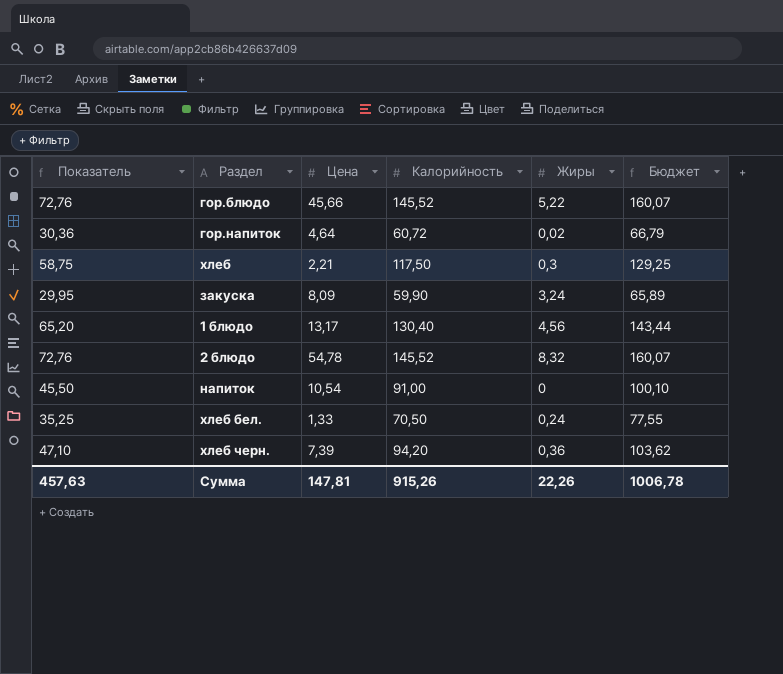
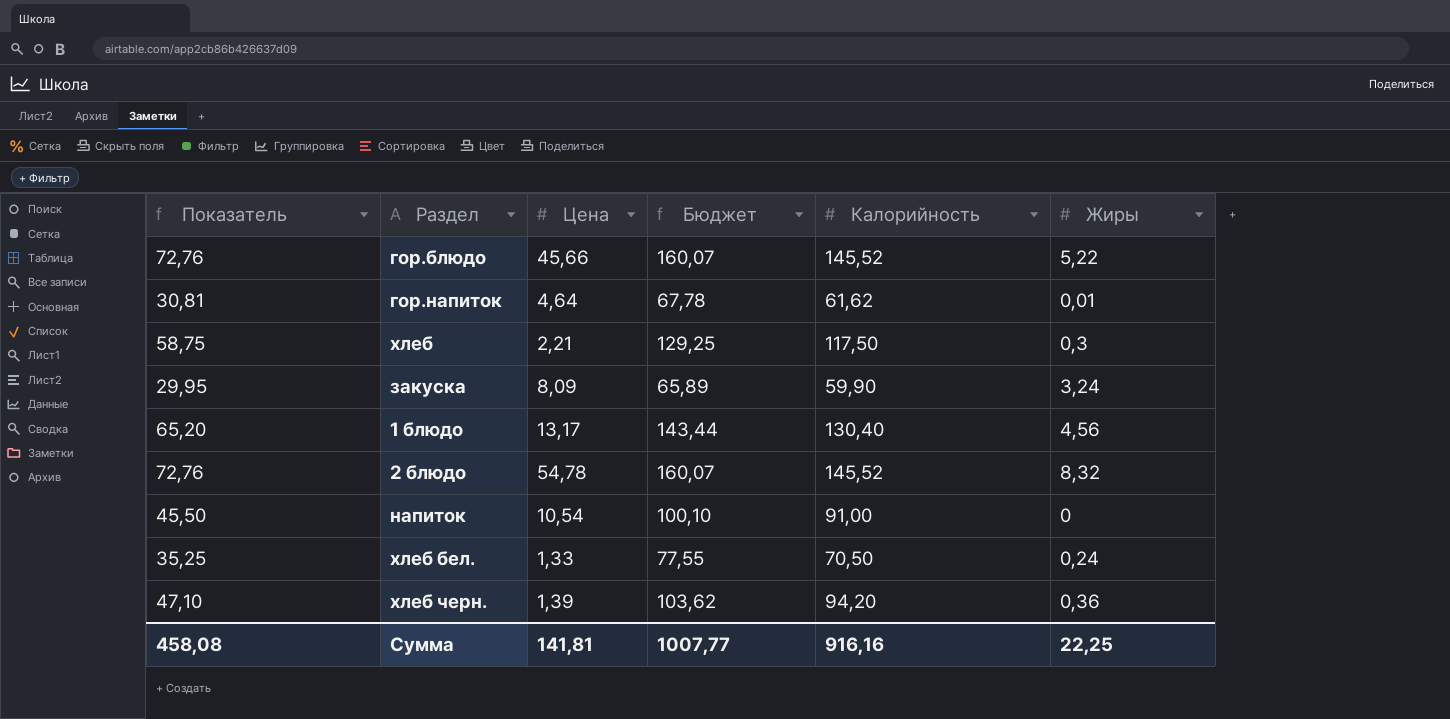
column Бюджет | position: 6 -> 4
гор.напиток | Показатель: 30,36 -> 30,81
гор.напиток | Бюджет: 66,79 -> 67,78
гор.напиток | Калорийность: 60,72 -> 61,62
гор.напиток | Жиры: 0,02 -> 0,01
хлеб черн. | Цена: 7,39 -> 1,39
Сумма | Показатель: 457,63 -> 458,08
Сумма | Цена: 147,81 -> 141,81
Сумма | Бюджет: 1006,78 -> 1007,77
Сумма | Калорийность: 915,26 -> 916,16
Сумма | Жиры: 22,26 -> 22,25

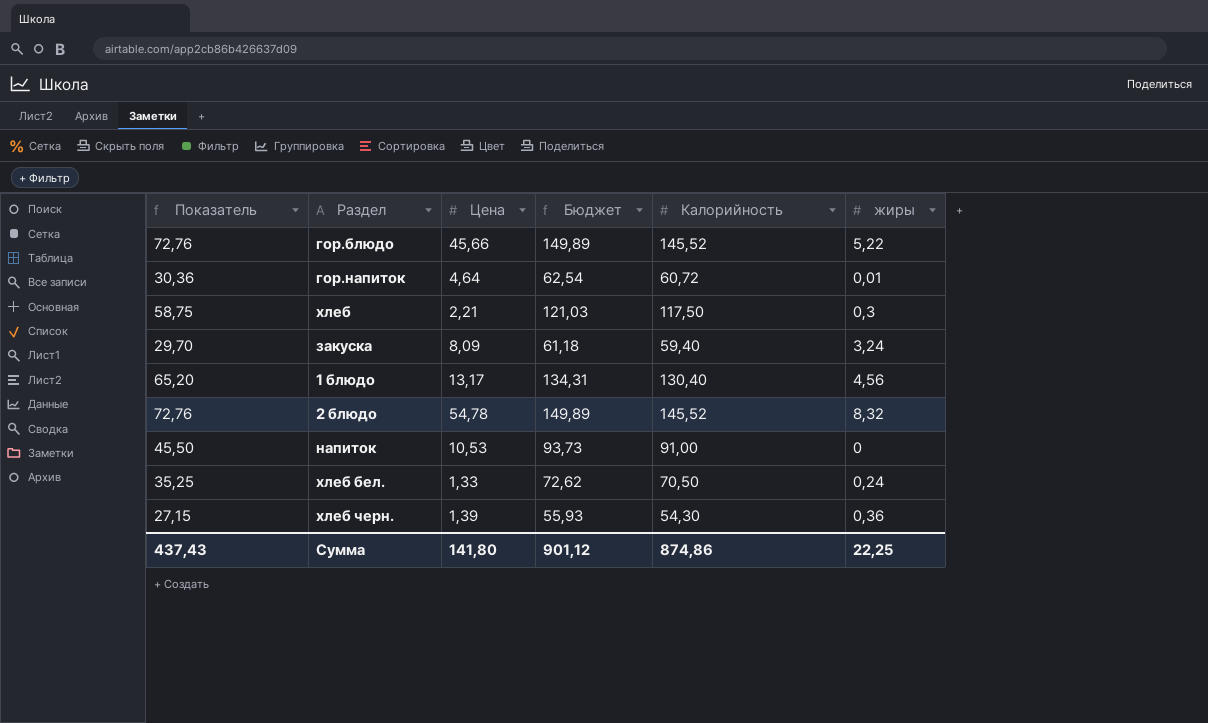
column Бюджет | formula: [Калорийность] * 1,1 -> [Калорийность] * 1,03
column name: Жиры -> жиры
гор.напиток | Показатель: 30,81 -> 30,36
гор.напиток | Калорийность: 61,62 -> 60,72
закуска | Показатель: 29,95 -> 29,70
закуска | Калорийность: 59,90 -> 59,40
напиток | Цена: 10,54 -> 10,53
хлеб черн. | Показатель: 47,10 -> 27,15
хлеб черн. | Калорийность: 94,20 -> 54,30
Сумма | Показатель: 458,08 -> 437,43
Сумма | Цена: 141,81 -> 141,80
Сумма | Бюджет: 1007,77 -> 901,12
Сумма | Калорийность: 916,16 -> 874,86

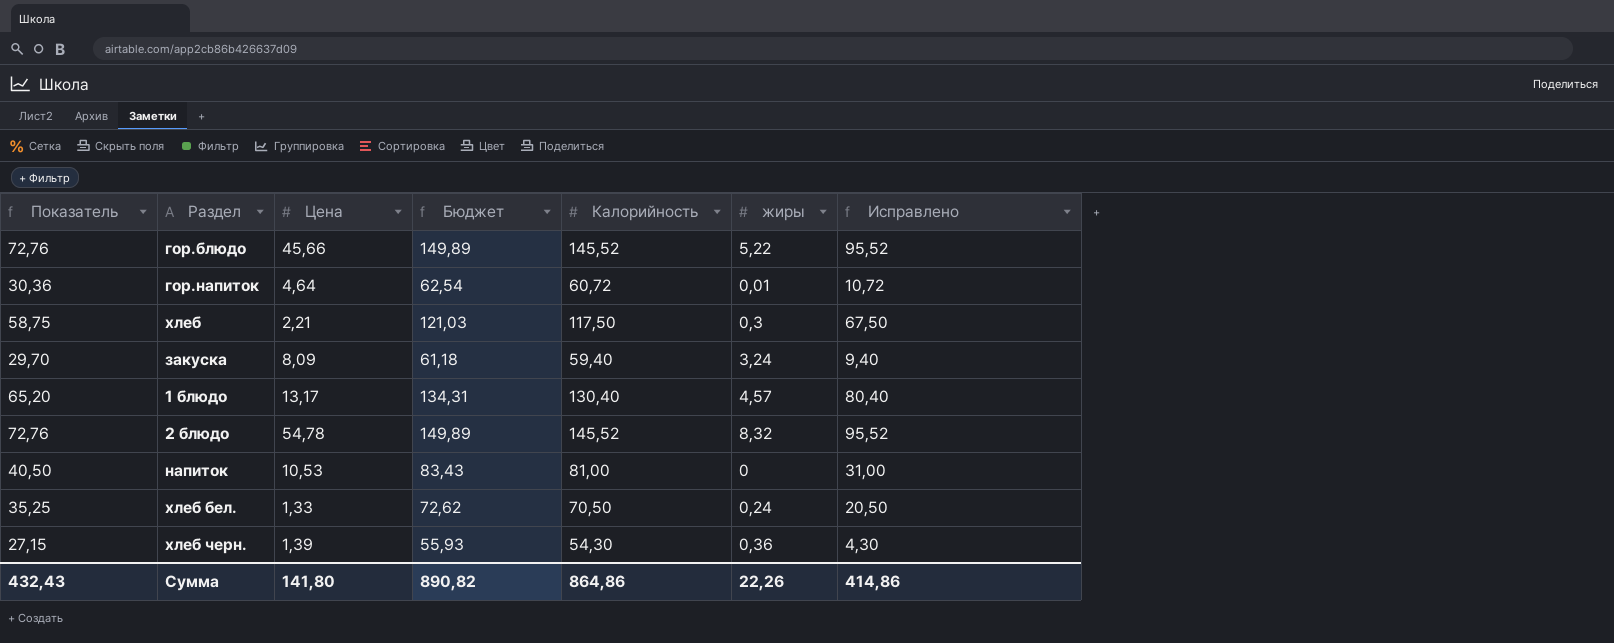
column Исправлено | formula: none -> [Калорийность] - 50
1 блюдо | жиры: 4,56 -> 4,57
напиток | Показатель: 45,50 -> 40,50
напиток | Бюджет: 93,73 -> 83,43
напиток | Калорийность: 91,00 -> 81,00
Сумма | Показатель: 437,43 -> 432,43
Сумма | Бюджет: 901,12 -> 890,82
Сумма | Калорийность: 874,86 -> 864,86
Сумма | жиры: 22,25 -> 22,26

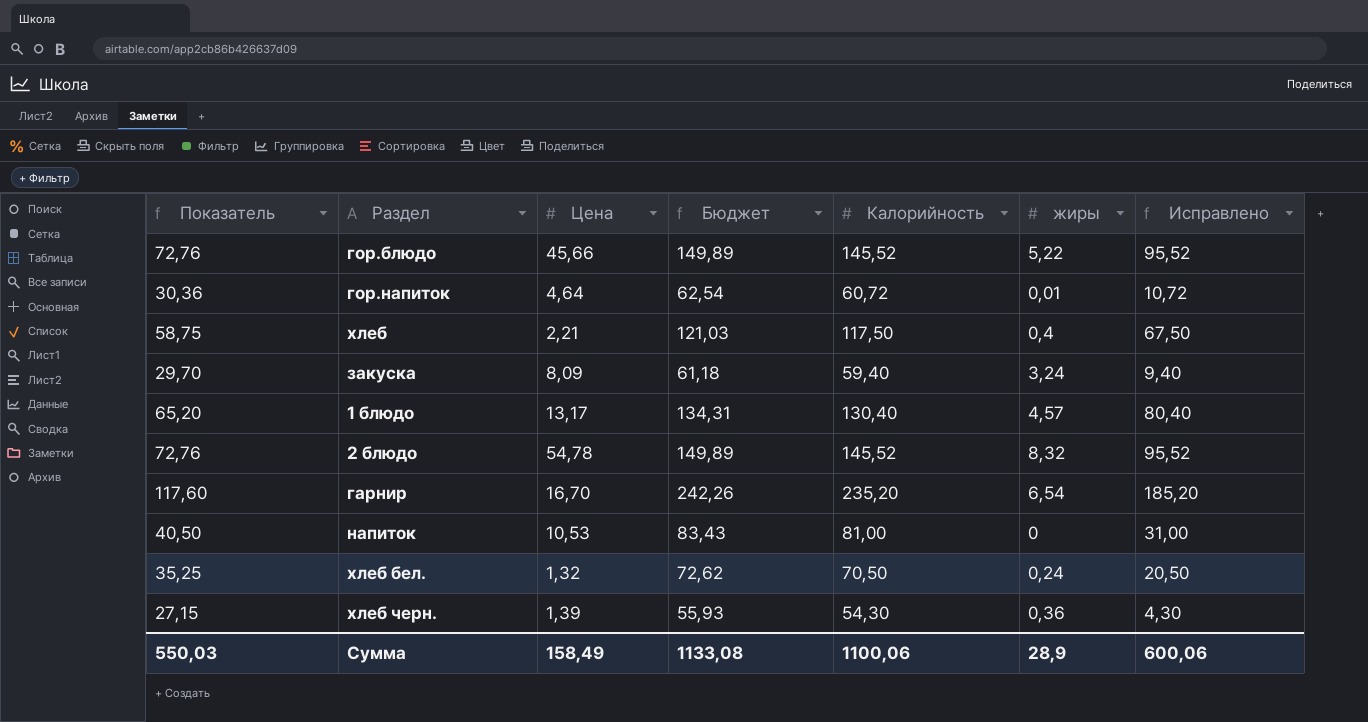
хлеб | жиры: 0,3 -> 0,4
row гарнир: none -> 117,60 | 16,70 | 242,26 | 235,20 | 6,54 | 185,20
хлеб бел. | Цена: 1,33 -> 1,32
Сумма | Показатель: 432,43 -> 550,03
Сумма | Цена: 141,80 -> 158,49
Сумма | Бюджет: 890,82 -> 1133,08
Сумма | Калорийность: 864,86 -> 1100,06
Сумма | жиры: 22,26 -> 28,9
Сумма | Исправлено: 414,86 -> 600,06

